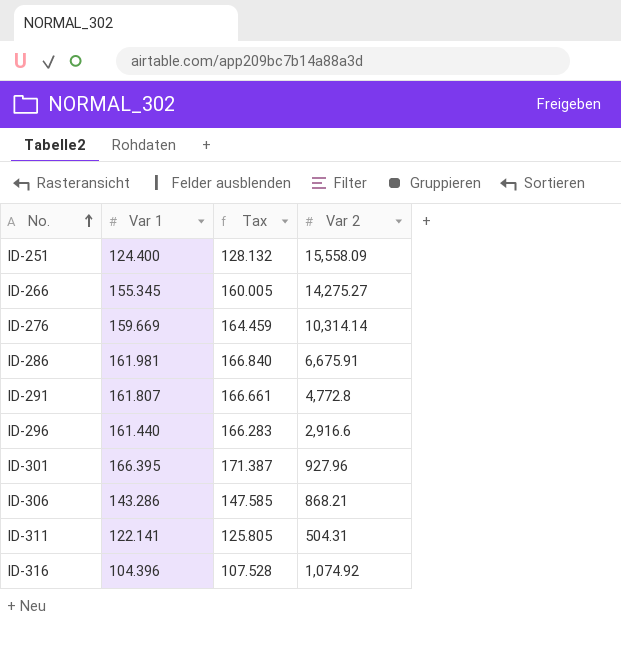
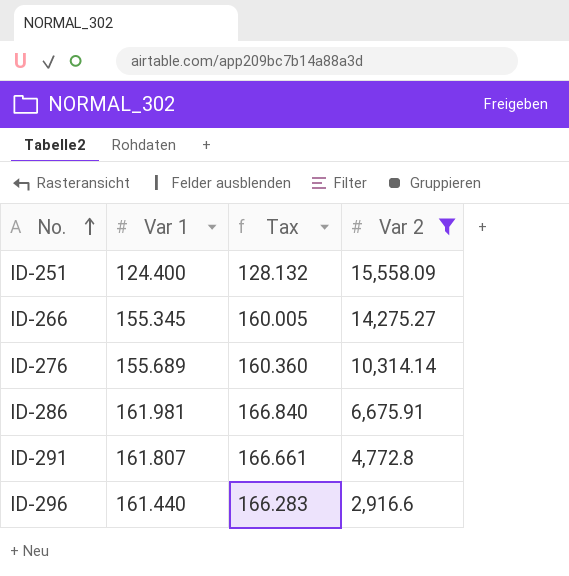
filter: none -> Var 2 >= 2,916.6
ID-276 | Var 1: 159.669 -> 155.689
ID-276 | Tax: 164.459 -> 160.360

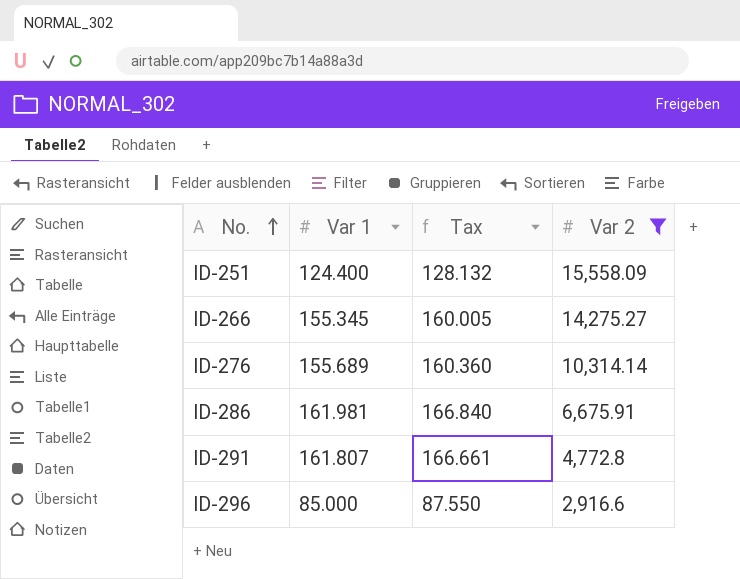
ID-296 | Var 1: 161.440 -> 85.000
ID-296 | Tax: 166.283 -> 87.550

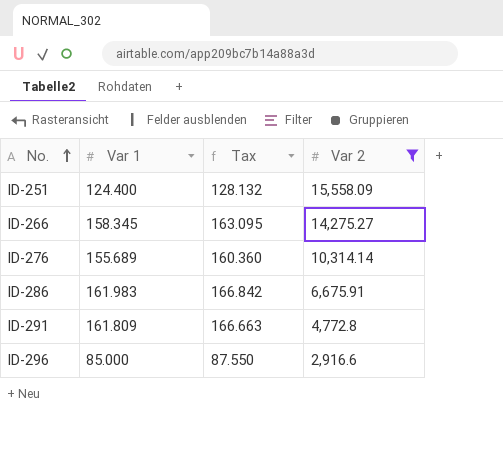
ID-266 | Var 1: 155.345 -> 158.345
ID-266 | Tax: 160.005 -> 163.095
ID-286 | Var 1: 161.981 -> 161.983
ID-286 | Tax: 166.840 -> 166.842
ID-291 | Var 1: 161.807 -> 161.809
ID-291 | Tax: 166.661 -> 166.663

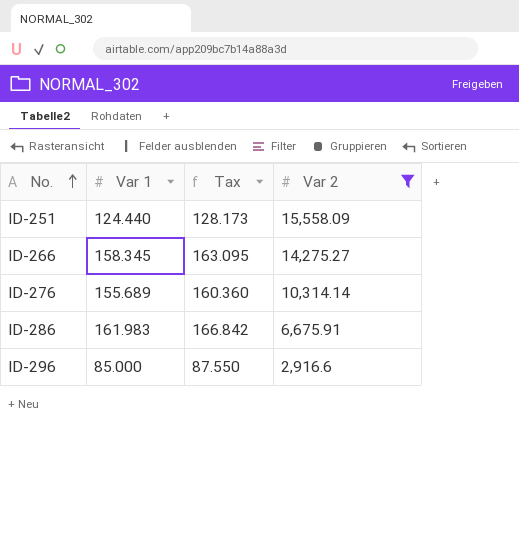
row ID-291: 161.809 | 166.663 | 4,772.8 -> none
ID-251 | Var 1: 124.400 -> 124.440
ID-251 | Tax: 128.132 -> 128.173

